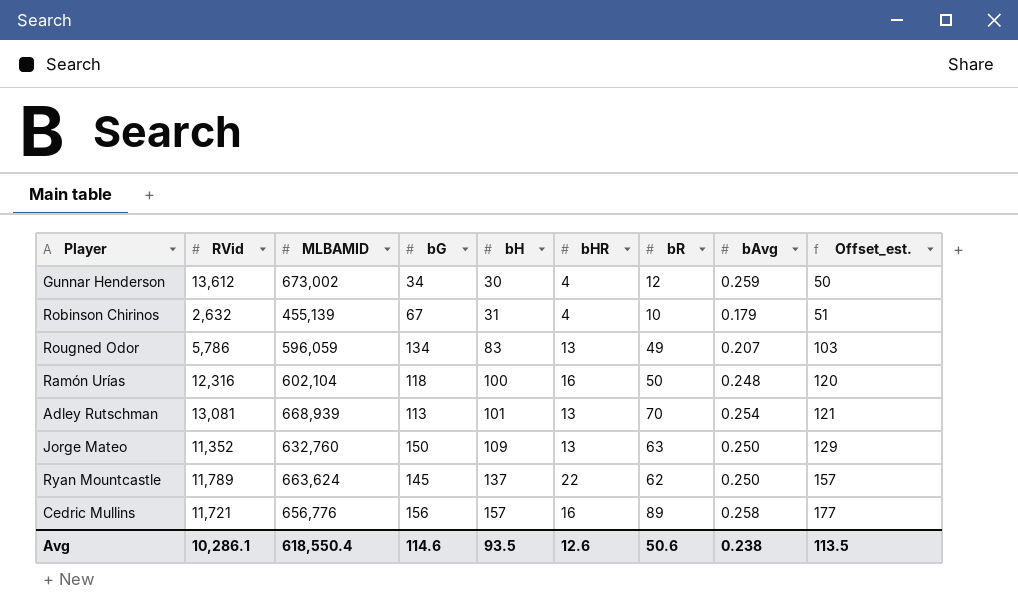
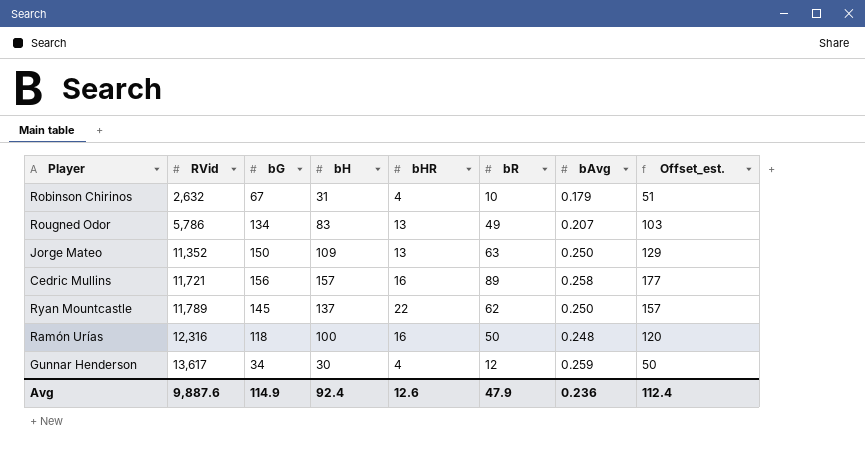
row order: bH ascending -> RVid ascending
column MLBAMID | position: 3 -> none
row Adley Rutschman: 13,081 | 668,939 | 113 | 101 | 13 | 70 | 0.254 | 121 -> none
Gunnar Henderson | RVid: 13,612 -> 13,617
Avg | RVid: 10,286.1 -> 9,887.6
Avg | bG: 114.6 -> 114.9
Avg | bH: 93.5 -> 92.4
Avg | bR: 50.6 -> 47.9
Avg | bAvg: 0.238 -> 0.236
Avg | Offset_est.: 113.5 -> 112.4

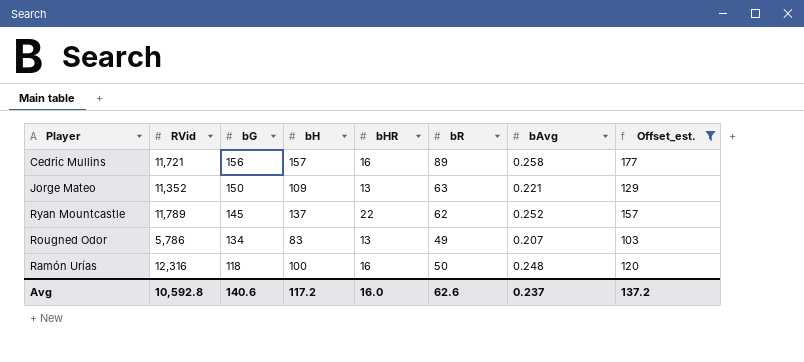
filter: none -> Offset_est. >= 103
row order: RVid ascending -> bG descending
Jorge Mateo | bAvg: 0.250 -> 0.221
Ryan Mountcastle | bAvg: 0.250 -> 0.252
Avg | RVid: 9,887.6 -> 10,592.8
Avg | bG: 114.9 -> 140.6
Avg | bH: 92.4 -> 117.2
Avg | bHR: 12.6 -> 16.0
Avg | bR: 47.9 -> 62.6
Avg | bAvg: 0.236 -> 0.237
Avg | Offset_est.: 112.4 -> 137.2

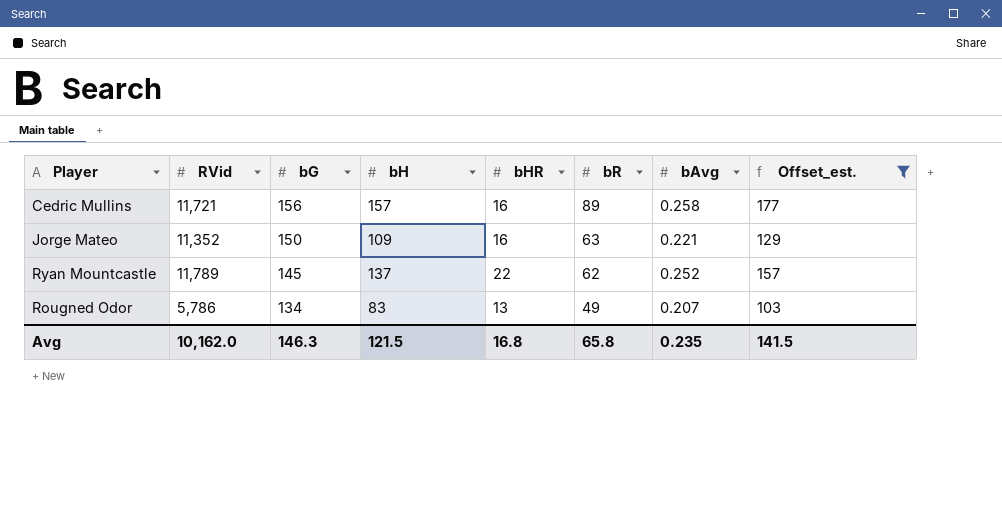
row Ramón Urías: 12,316 | 118 | 100 | 16 | 50 | 0.248 | 120 -> none
Jorge Mateo | bHR: 13 -> 16
Avg | RVid: 10,592.8 -> 10,162.0
Avg | bG: 140.6 -> 146.3
Avg | bH: 117.2 -> 121.5
Avg | bHR: 16.0 -> 16.8
Avg | bR: 62.6 -> 65.8
Avg | bAvg: 0.237 -> 0.235
Avg | Offset_est.: 137.2 -> 141.5

